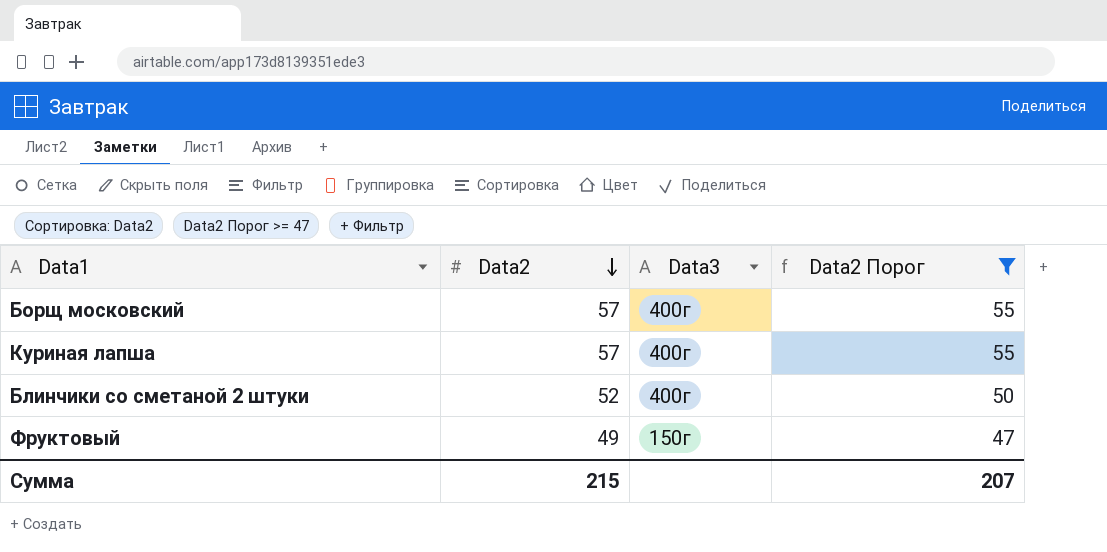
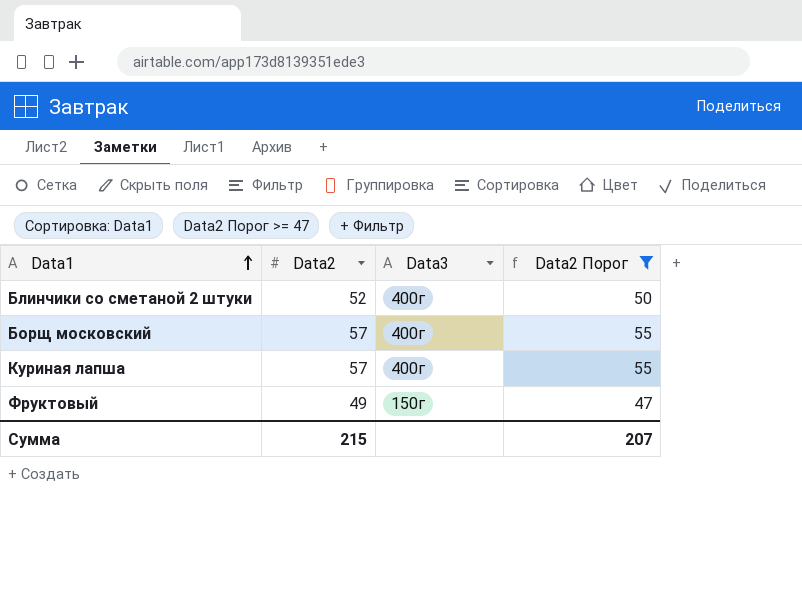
row order: Data2 descending -> Data1 ascending

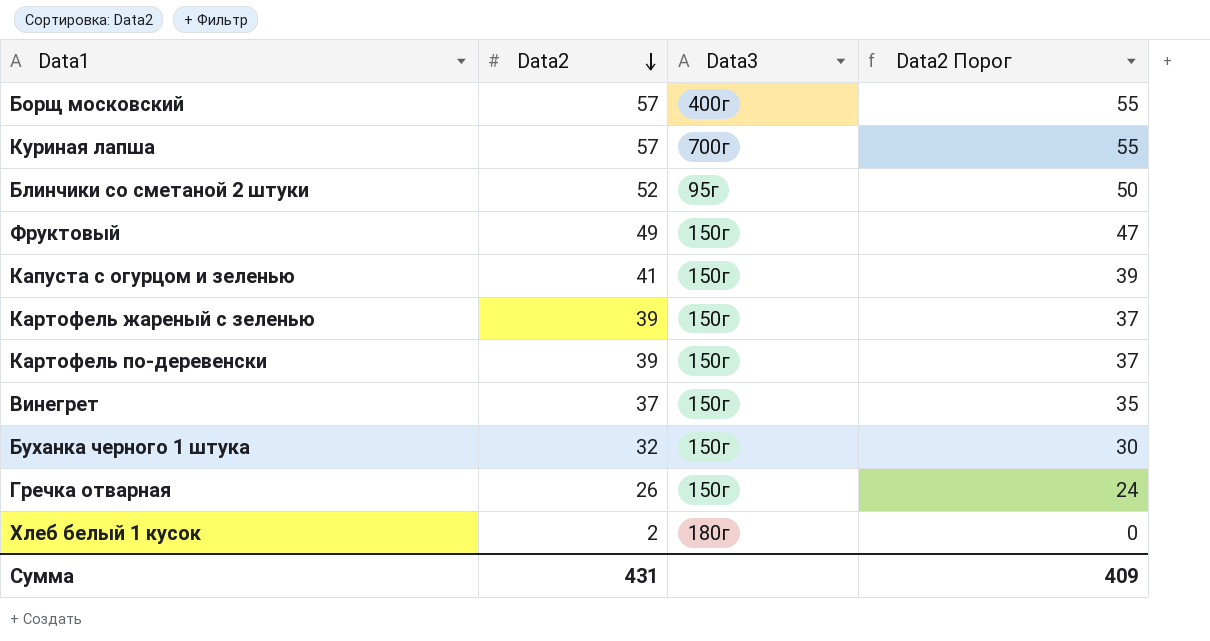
filter: Data2 Порог >= 47 -> none
row order: Data1 ascending -> Data2 descending
Куриная лапша | Data3: 400г -> 700г
Блинчики со сметаной 2 штуки | Data3: 400г -> 95г
Сумма | Data2: 215 -> 431
Сумма | Data2 Порог: 207 -> 409

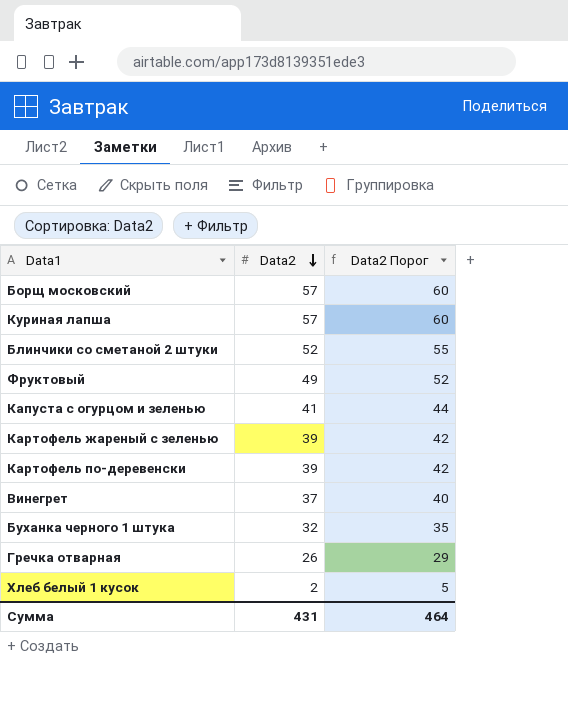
column Data3 | position: 3 -> none
column Data2 Порог | formula: [Data2] - 2 -> [Data2] + 3
Сумма | Data2 Порог: 409 -> 464

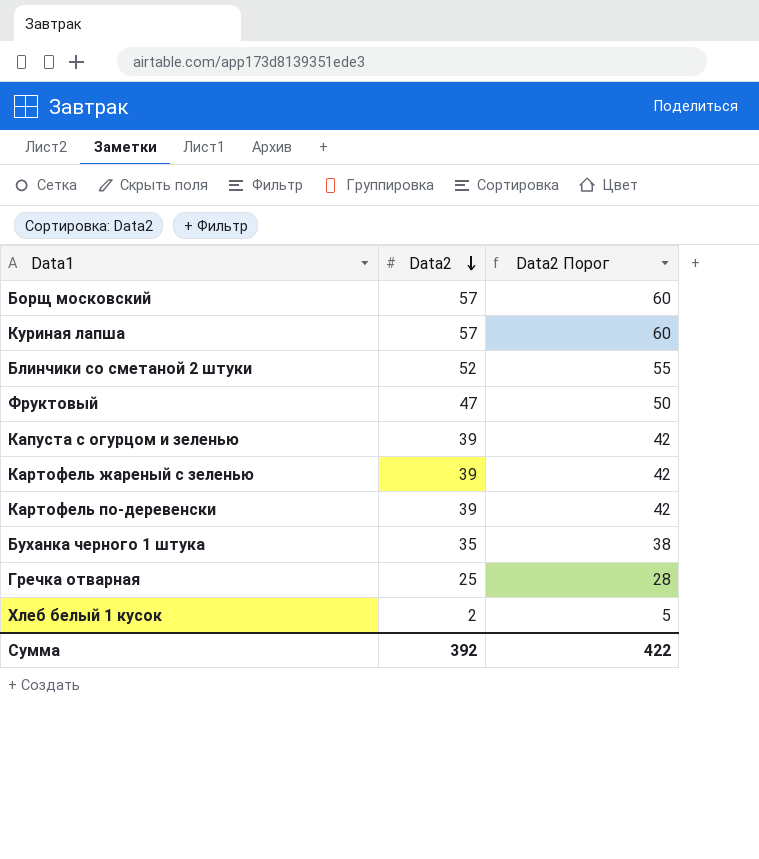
row Винегрет: 37 | 40 -> none
Фруктовый | Data2: 49 -> 47
Фруктовый | Data2 Порог: 52 -> 50
Капуста с огурцом и зеленью | Data2: 41 -> 39
Капуста с огурцом и зеленью | Data2 Порог: 44 -> 42
Буханка черного 1 штука | Data2: 32 -> 35
Буханка черного 1 штука | Data2 Порог: 35 -> 38
Гречка отварная | Data2: 26 -> 25
Гречка отварная | Data2 Порог: 29 -> 28
Сумма | Data2: 431 -> 392
Сумма | Data2 Порог: 464 -> 422

